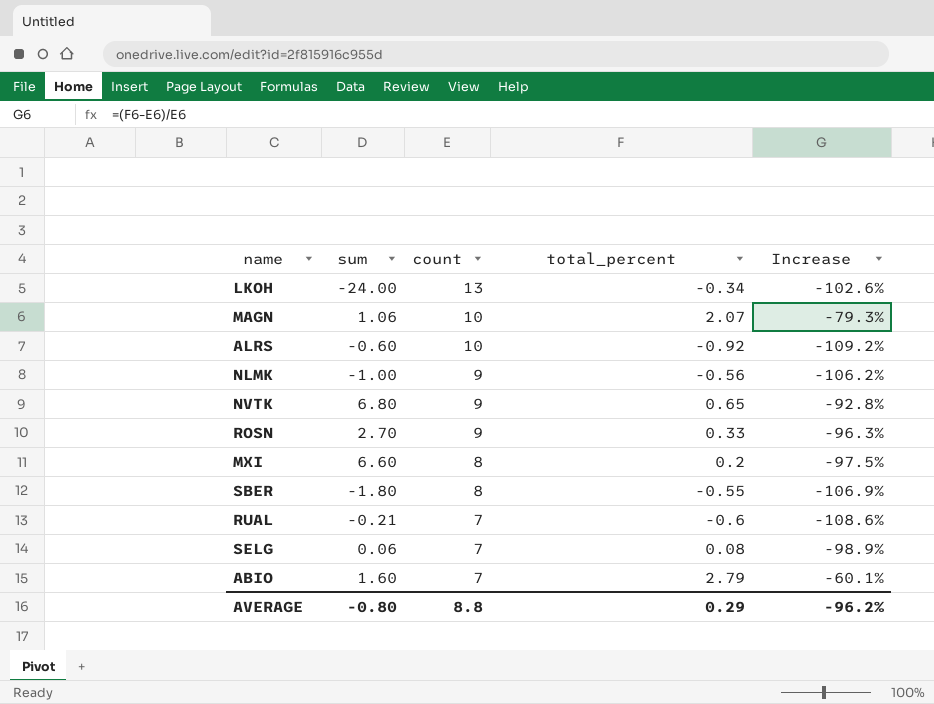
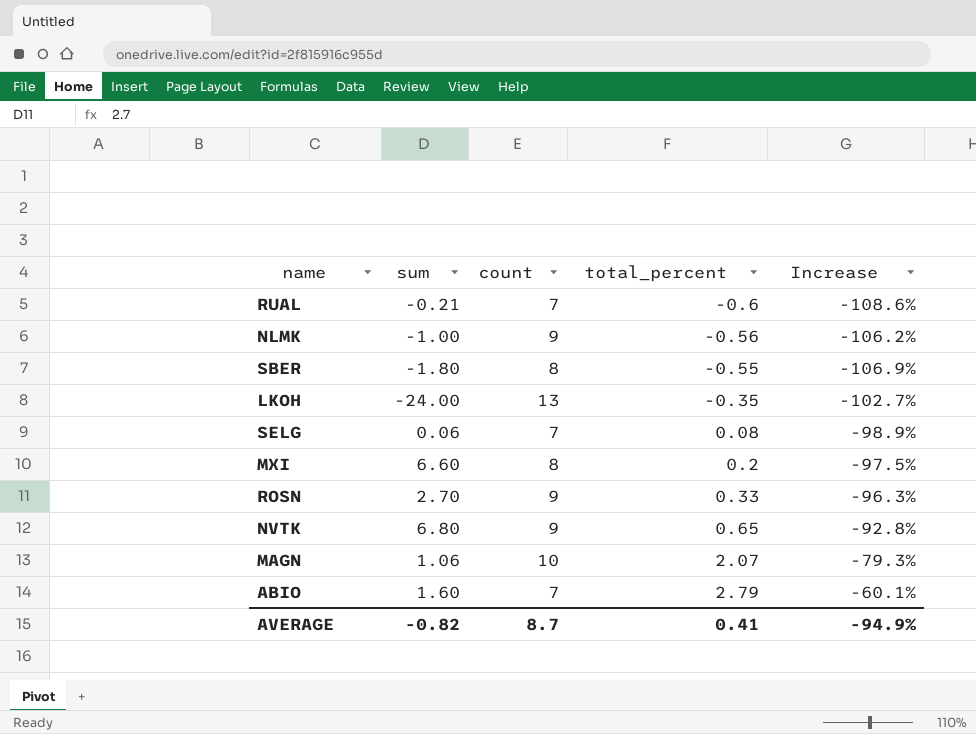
row order: count descending -> total_percent ascending
row ALRS: -0.60 | 10 | -0.92 | -109.2% -> none
LKOH | total_percent: -0.34 -> -0.35
LKOH | Increase: -102.6% -> -102.7%
AVERAGE | sum: -0.80 -> -0.82
AVERAGE | count: 8.8 -> 8.7
AVERAGE | total_percent: 0.29 -> 0.41
AVERAGE | Increase: -96.2% -> -94.9%

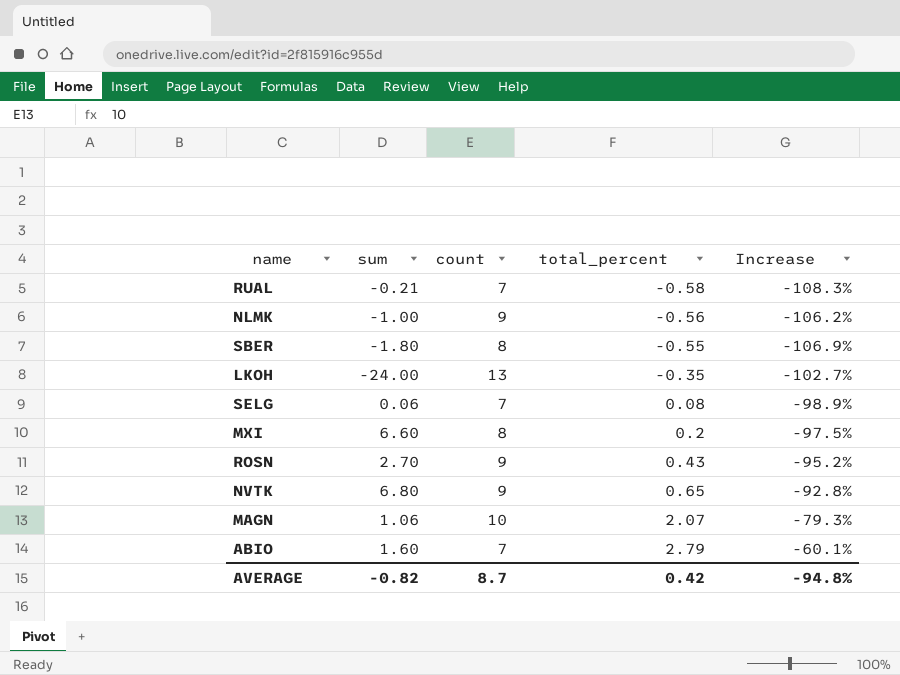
RUAL | total_percent: -0.6 -> -0.58
RUAL | Increase: -108.6% -> -108.3%
ROSN | total_percent: 0.33 -> 0.43
ROSN | Increase: -96.3% -> -95.2%
AVERAGE | total_percent: 0.41 -> 0.42
AVERAGE | Increase: -94.9% -> -94.8%

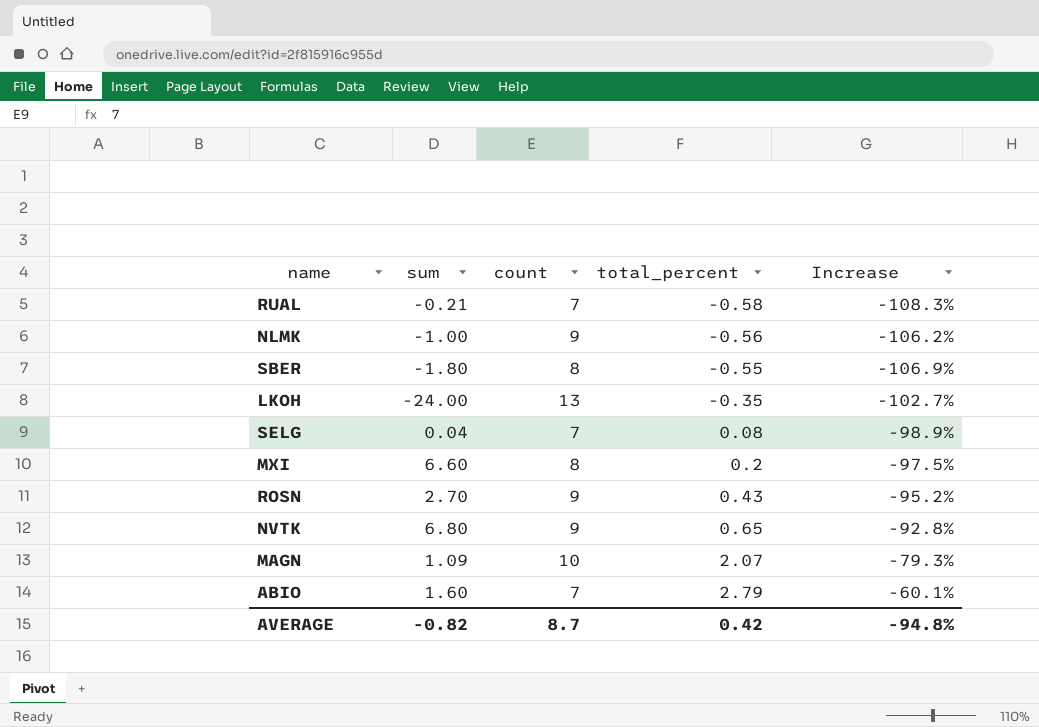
SELG | sum: 0.06 -> 0.04
MAGN | sum: 1.06 -> 1.09

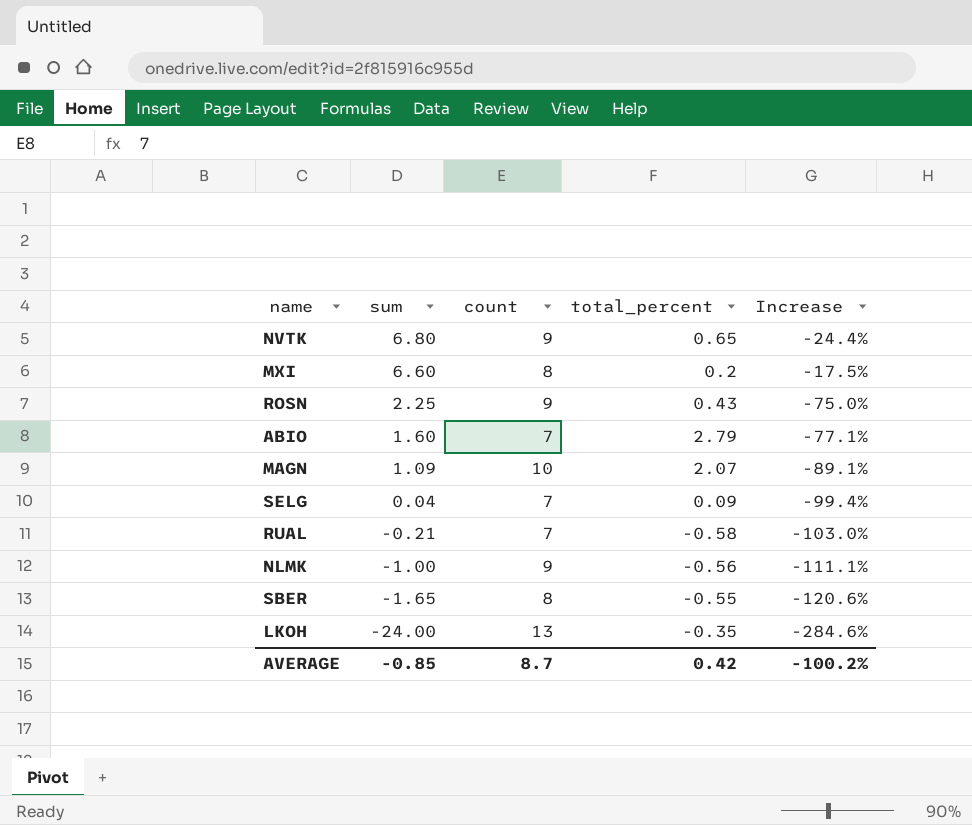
row order: total_percent ascending -> sum descending
column Increase | formula: ([total_percent] - [count]) / [count] -> ([sum] - [count]) / [count]
ROSN | sum: 2.70 -> 2.25
SELG | total_percent: 0.08 -> 0.09
SBER | sum: -1.80 -> -1.65
AVERAGE | sum: -0.82 -> -0.85
AVERAGE | Increase: -94.8% -> -100.2%

